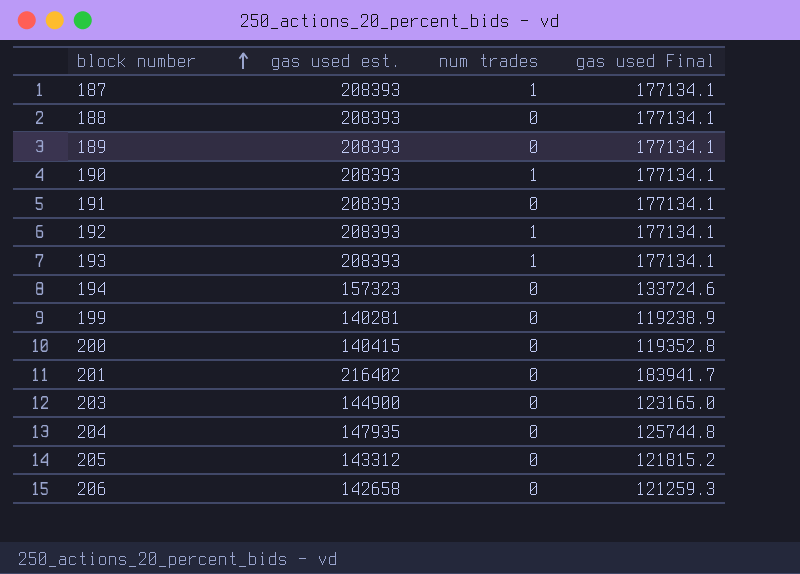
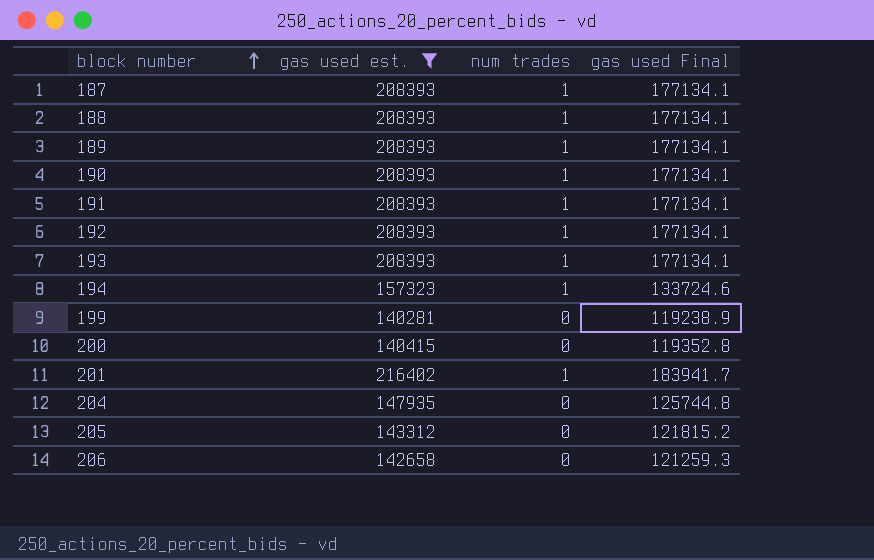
filter: none -> gas used est. != 144900
188 | num trades: 0 -> 1
189 | num trades: 0 -> 1
191 | num trades: 0 -> 1
194 | num trades: 0 -> 1
201 | num trades: 0 -> 1

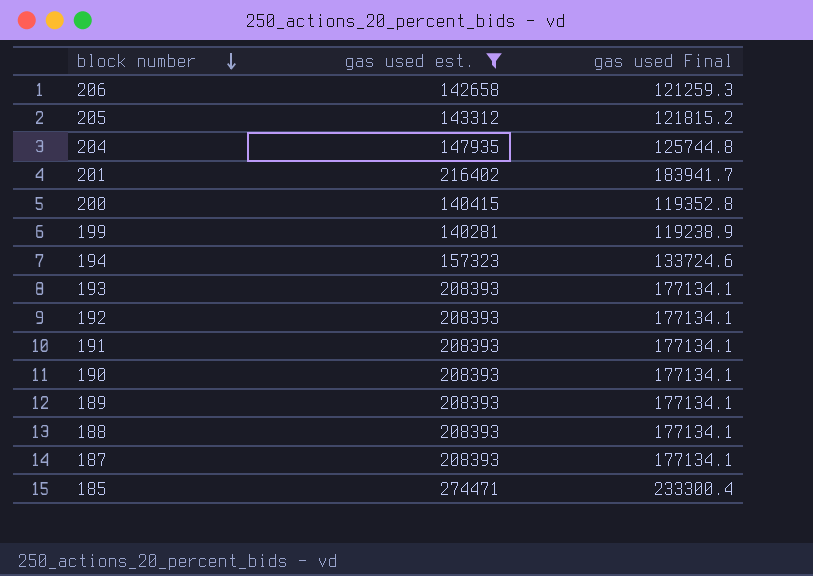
row order: block number ascending -> block number descending
column num trades | position: 3 -> none
row 185: none -> 274471 | 233300.4

